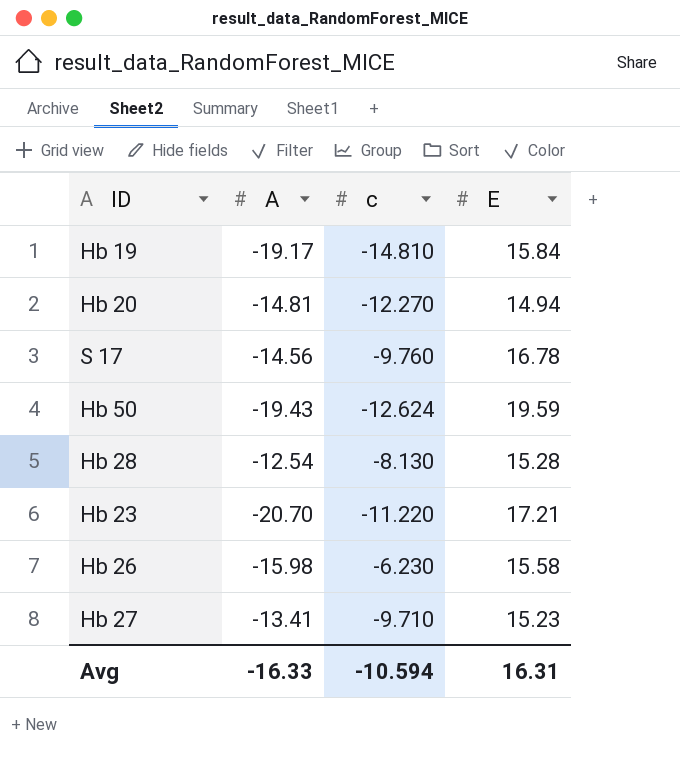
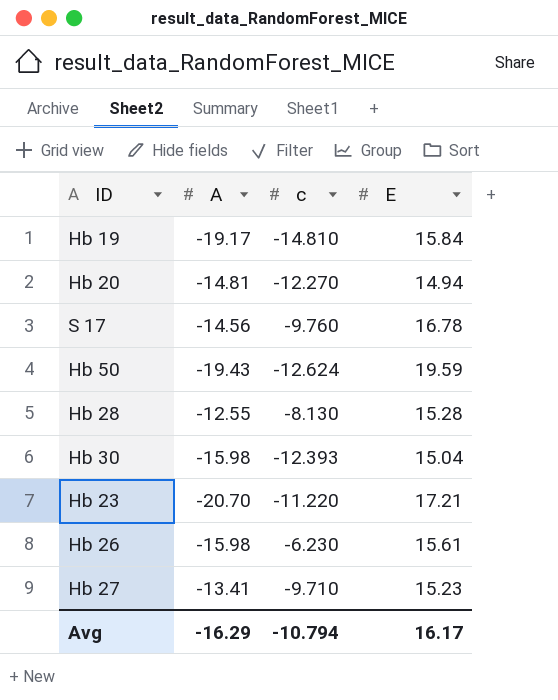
Hb 28 | A: -12.54 -> -12.55
row Hb 30: none -> -15.98 | -12.393 | 15.04
Hb 26 | E: 15.58 -> 15.61
Avg | A: -16.33 -> -16.29
Avg | c: -10.594 -> -10.794
Avg | E: 16.31 -> 16.17

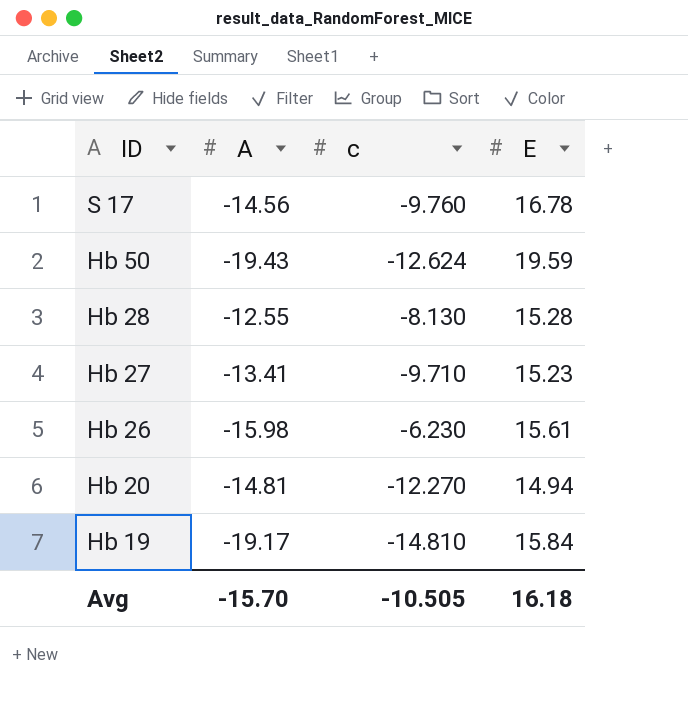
row order: none -> ID descending
row Hb 30: -15.98 | -12.393 | 15.04 -> none
row Hb 23: -20.70 | -11.220 | 17.21 -> none
Avg | A: -16.29 -> -15.70
Avg | c: -10.794 -> -10.505
Avg | E: 16.17 -> 16.18

